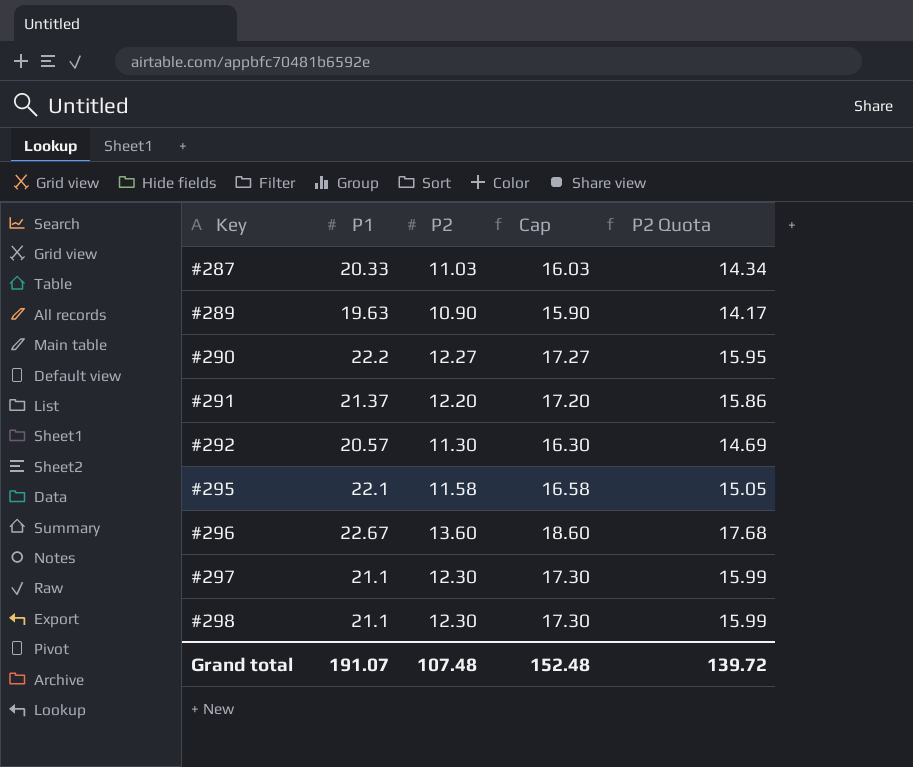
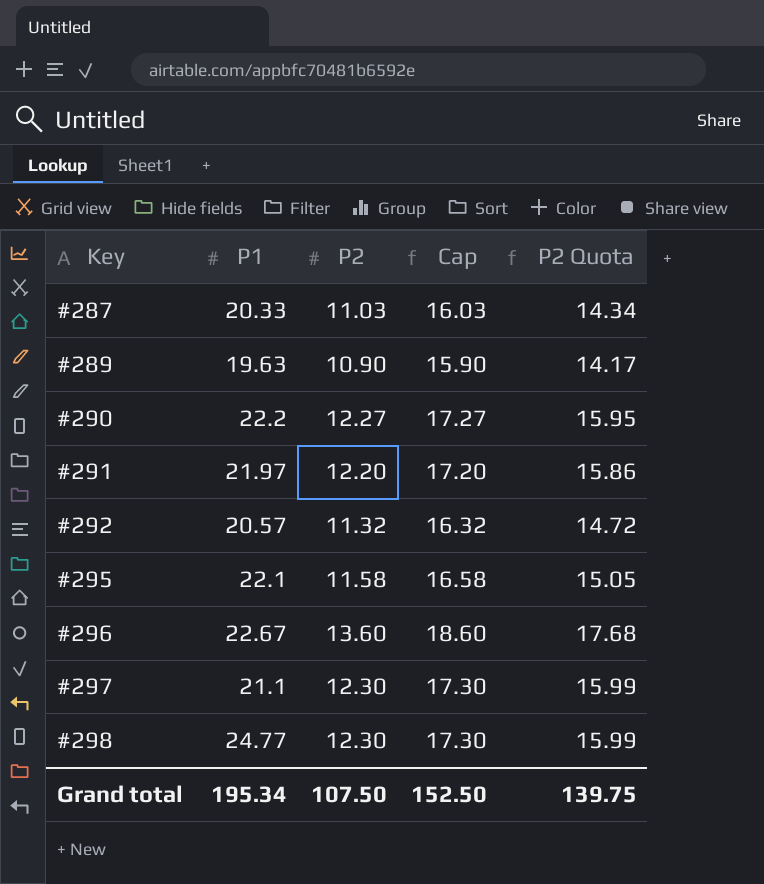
#291 | P1: 21.37 -> 21.97
#292 | P2: 11.30 -> 11.32
#292 | Cap: 16.30 -> 16.32
#292 | P2 Quota: 14.69 -> 14.72
#298 | P1: 21.1 -> 24.77
Grand total | P1: 191.07 -> 195.34
Grand total | P2: 107.48 -> 107.50
Grand total | Cap: 152.48 -> 152.50
Grand total | P2 Quota: 139.72 -> 139.75

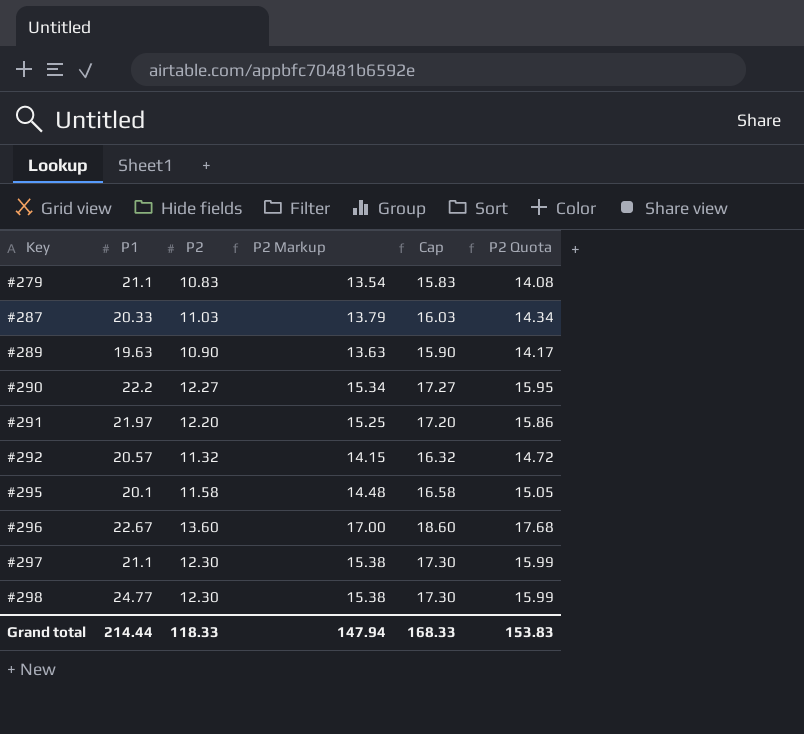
column P2 Markup | formula: none -> [P2] * 1.25
row #279: none -> 21.1 | 10.83 | 13.54 | 15.83 | 14.08
#295 | P1: 22.1 -> 20.1
Grand total | P1: 195.34 -> 214.44
Grand total | P2: 107.50 -> 118.33
Grand total | Cap: 152.50 -> 168.33
Grand total | P2 Quota: 139.75 -> 153.83

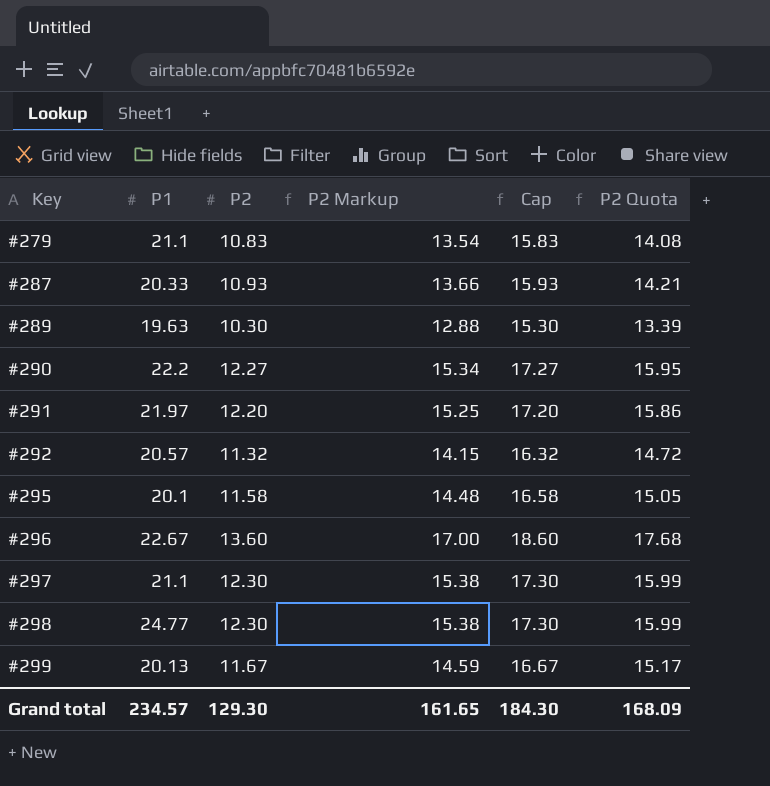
#287 | P2: 11.03 -> 10.93
#287 | P2 Markup: 13.79 -> 13.66
#287 | Cap: 16.03 -> 15.93
#287 | P2 Quota: 14.34 -> 14.21
#289 | P2: 10.90 -> 10.30
#289 | P2 Markup: 13.63 -> 12.88
#289 | Cap: 15.90 -> 15.30
#289 | P2 Quota: 14.17 -> 13.39
row #299: none -> 20.13 | 11.67 | 14.59 | 16.67 | 15.17
Grand total | P1: 214.44 -> 234.57
Grand total | P2: 118.33 -> 129.30
Grand total | P2 Markup: 147.94 -> 161.65
Grand total | Cap: 168.33 -> 184.30
Grand total | P2 Quota: 153.83 -> 168.09

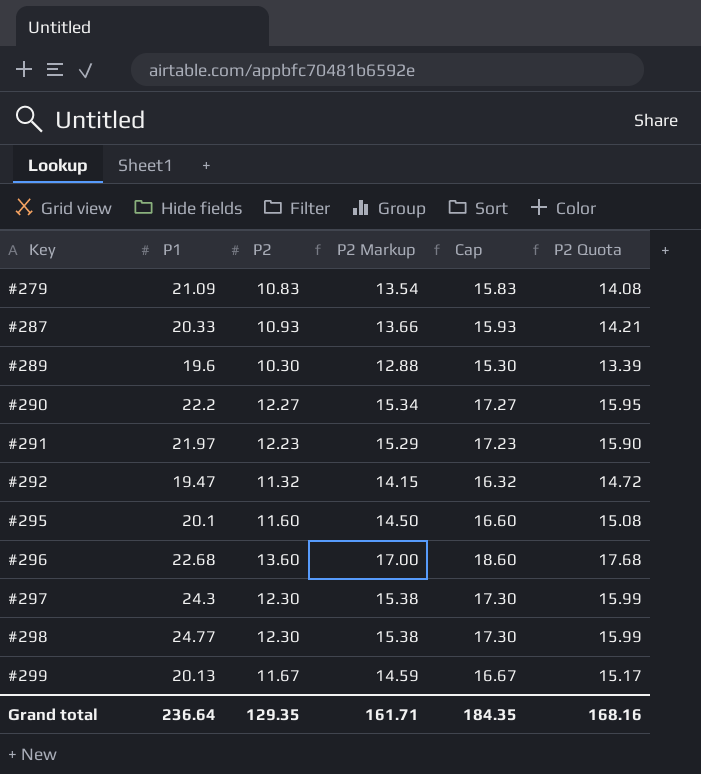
#279 | P1: 21.1 -> 21.09
#289 | P1: 19.63 -> 19.6
#291 | P2: 12.20 -> 12.23
#291 | P2 Markup: 15.25 -> 15.29
#291 | Cap: 17.20 -> 17.23
#291 | P2 Quota: 15.86 -> 15.90
#292 | P1: 20.57 -> 19.47
#295 | P2: 11.58 -> 11.60
#295 | P2 Markup: 14.48 -> 14.50
#295 | Cap: 16.58 -> 16.60
#295 | P2 Quota: 15.05 -> 15.08
#296 | P1: 22.67 -> 22.68
#297 | P1: 21.1 -> 24.3
Grand total | P1: 234.57 -> 236.64
Grand total | P2: 129.30 -> 129.35
Grand total | P2 Markup: 161.65 -> 161.71
Grand total | Cap: 184.30 -> 184.35
Grand total | P2 Quota: 168.09 -> 168.16

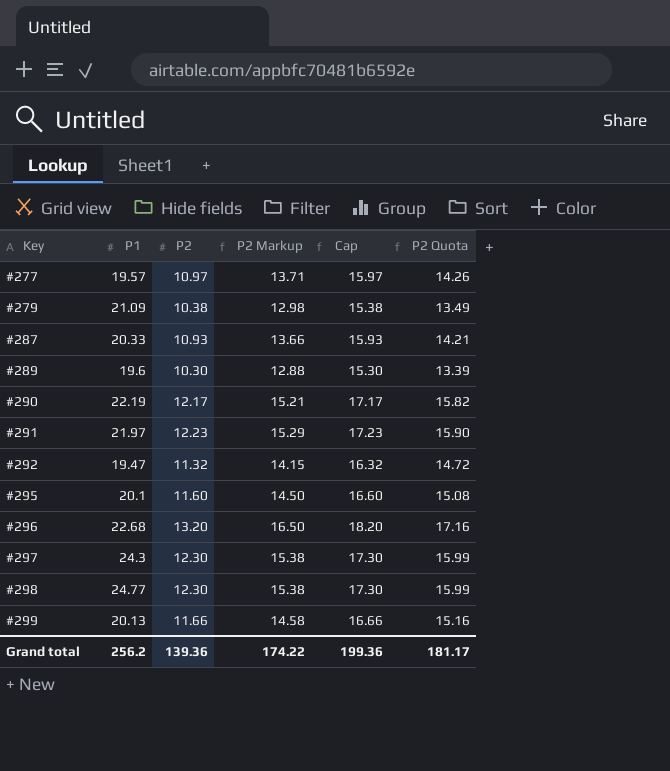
row #277: none -> 19.57 | 10.97 | 13.71 | 15.97 | 14.26
#279 | P2: 10.83 -> 10.38
#279 | P2 Markup: 13.54 -> 12.98
#279 | Cap: 15.83 -> 15.38
#279 | P2 Quota: 14.08 -> 13.49
#290 | P1: 22.2 -> 22.19
#290 | P2: 12.27 -> 12.17
#290 | P2 Markup: 15.34 -> 15.21
#290 | Cap: 17.27 -> 17.17
#290 | P2 Quota: 15.95 -> 15.82
#296 | P2: 13.60 -> 13.20
#296 | P2 Markup: 17.00 -> 16.50
#296 | Cap: 18.60 -> 18.20
#296 | P2 Quota: 17.68 -> 17.16
#299 | P2: 11.67 -> 11.66
#299 | P2 Markup: 14.59 -> 14.58
#299 | Cap: 16.67 -> 16.66
#299 | P2 Quota: 15.17 -> 15.16
Grand total | P1: 236.64 -> 256.2
Grand total | P2: 129.35 -> 139.36
Grand total | P2 Markup: 161.71 -> 174.22
Grand total | Cap: 184.35 -> 199.36
Grand total | P2 Quota: 168.16 -> 181.17

